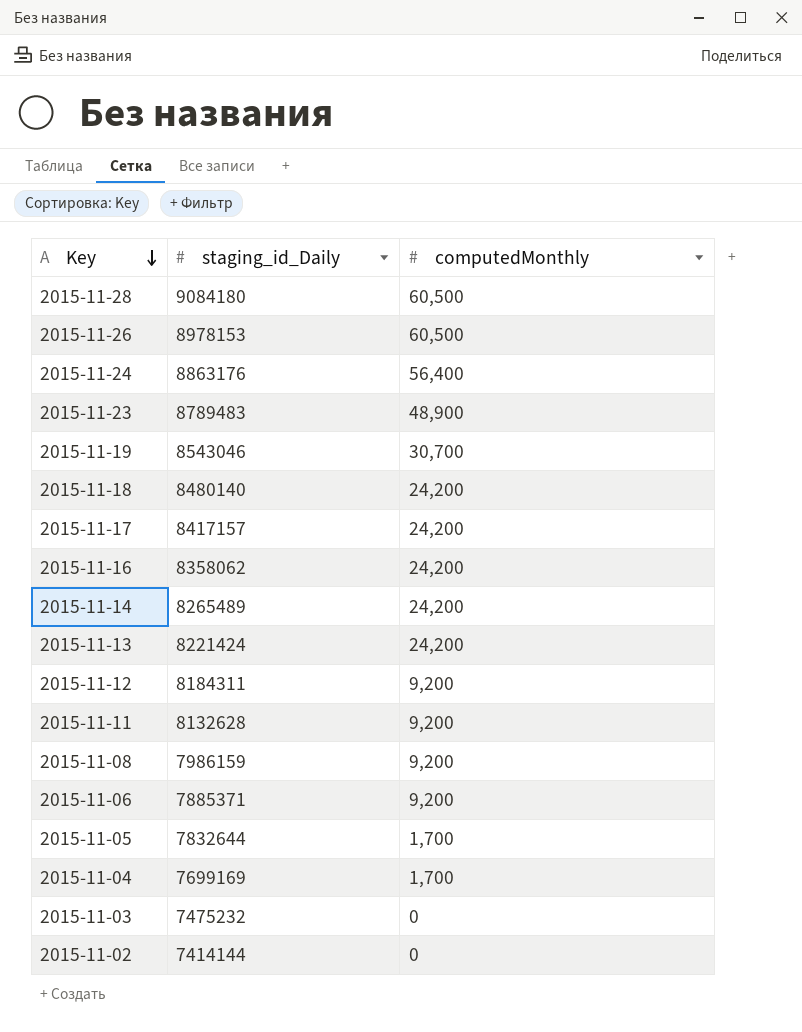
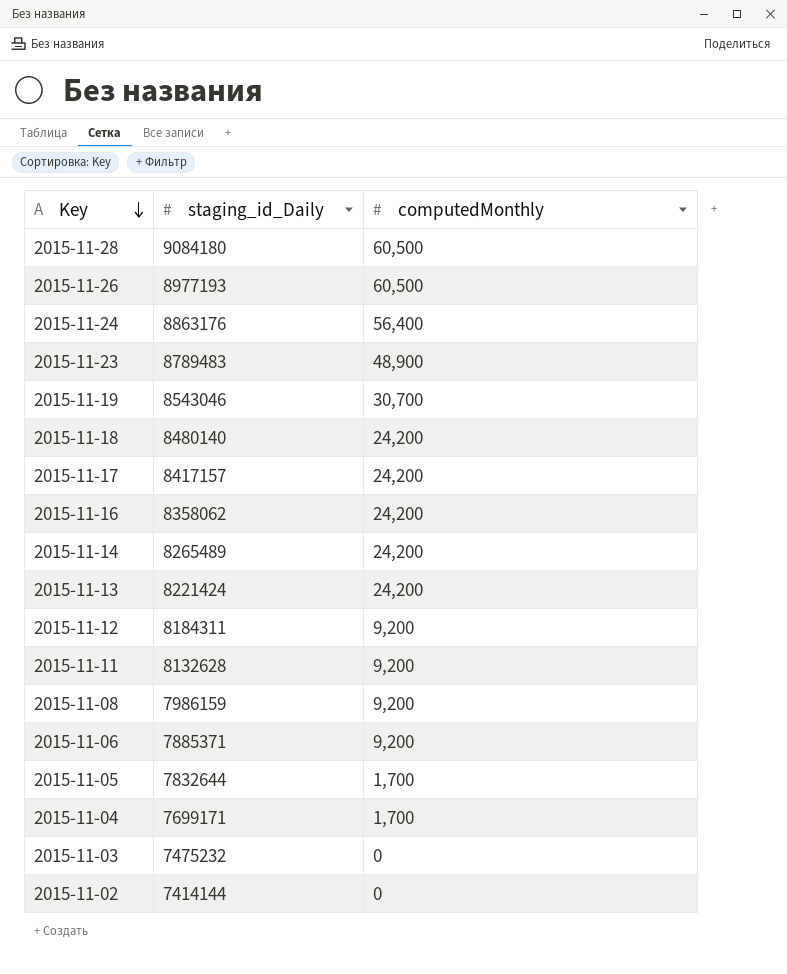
2015-11-26 | staging_id_Daily: 8978153 -> 8977193
2015-11-04 | staging_id_Daily: 7699169 -> 7699171

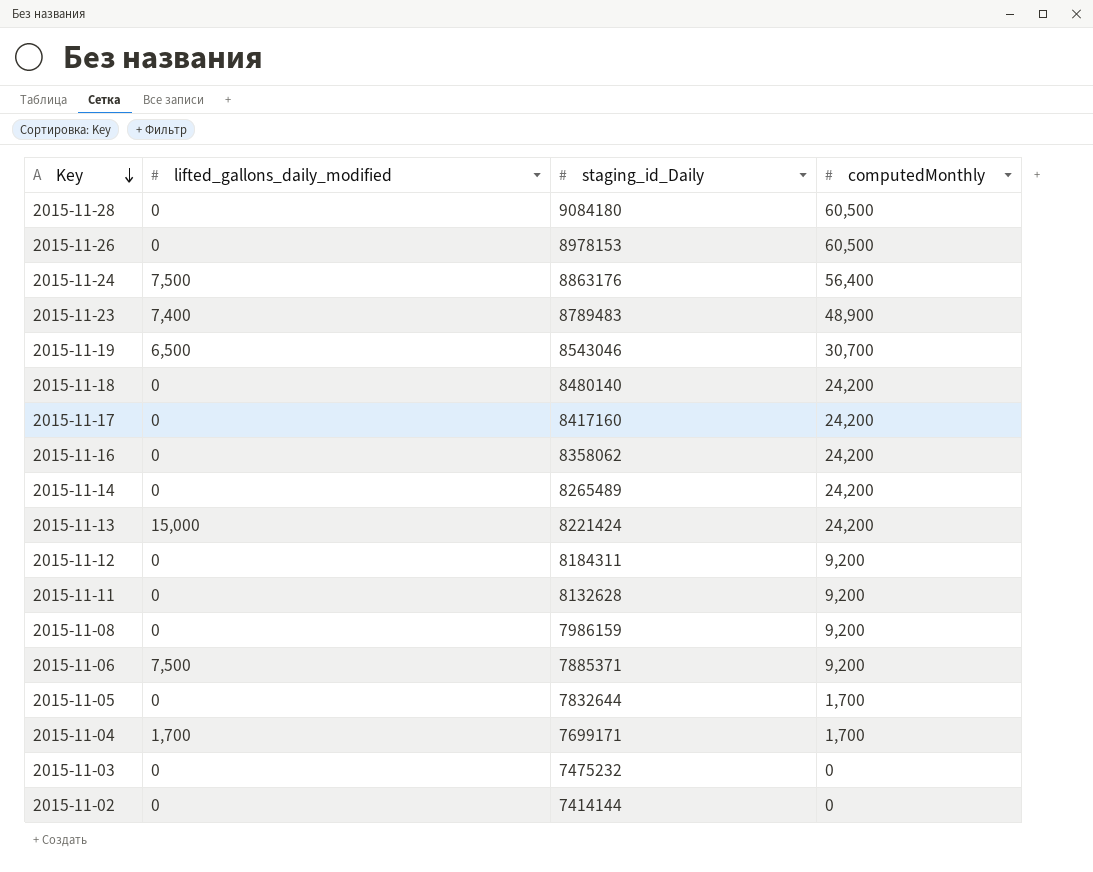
column lifted_gallons_daily_modified | position: none -> 2
2015-11-26 | staging_id_Daily: 8977193 -> 8978153
2015-11-17 | staging_id_Daily: 8417157 -> 8417160

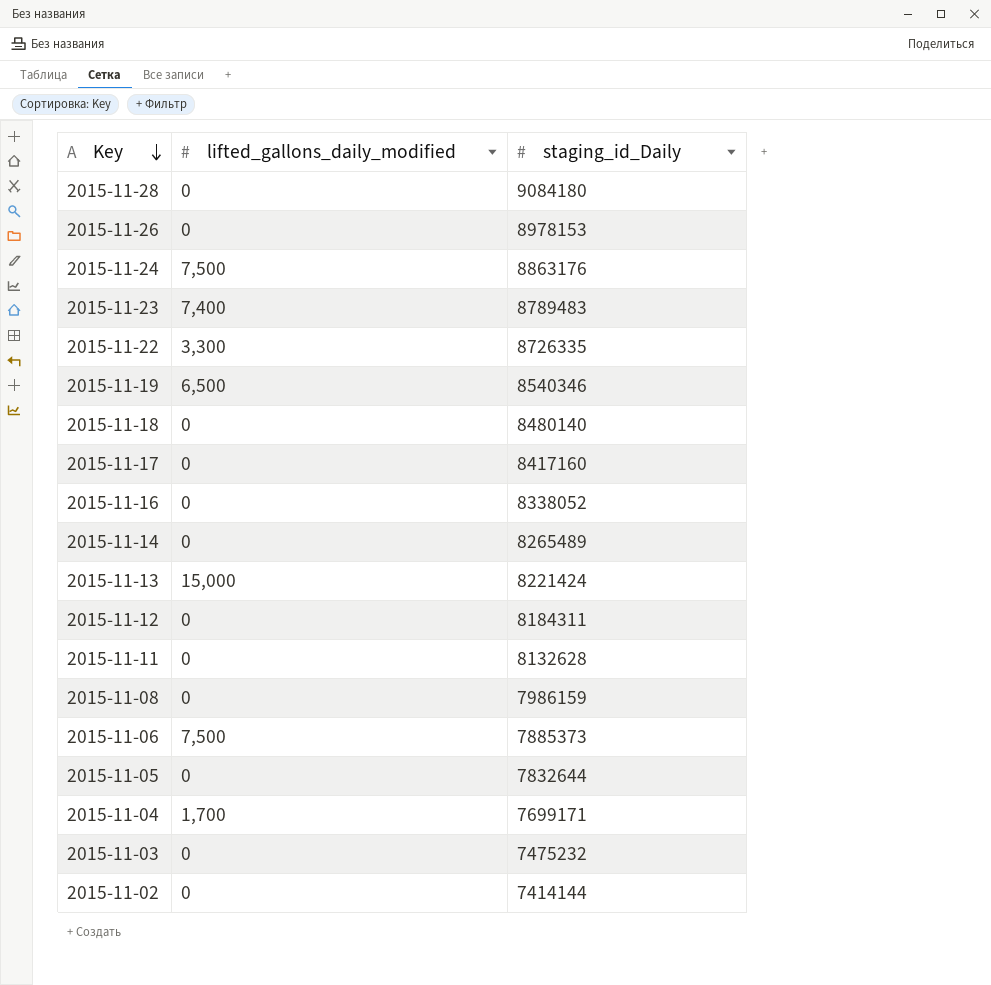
column computedMonthly | position: 4 -> none
row 2015-11-22: none -> 3,300 | 8726335
2015-11-19 | staging_id_Daily: 8543046 -> 8540346
2015-11-16 | staging_id_Daily: 8358062 -> 8338052
2015-11-06 | staging_id_Daily: 7885371 -> 7885373

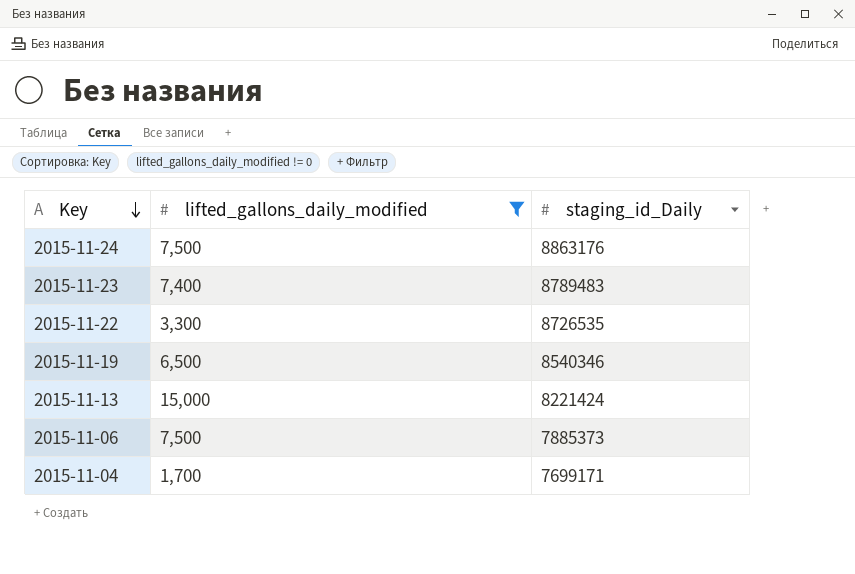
filter: none -> lifted_gallons_daily_modified != 0
2015-11-22 | staging_id_Daily: 8726335 -> 8726535

